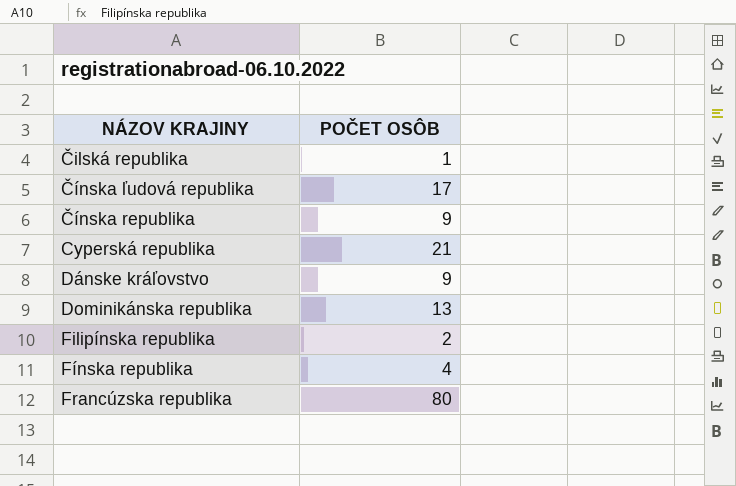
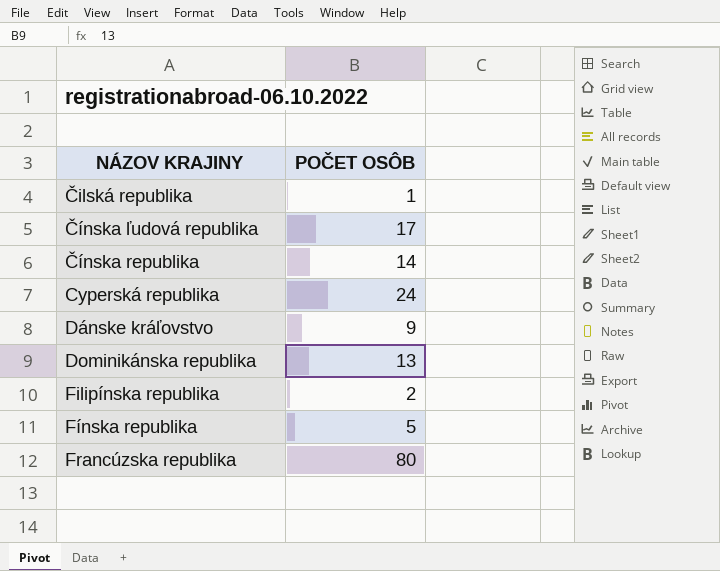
Čínska republika | POČET OSÔB: 9 -> 14
Cyperská republika | POČET OSÔB: 21 -> 24
Fínska republika | POČET OSÔB: 4 -> 5

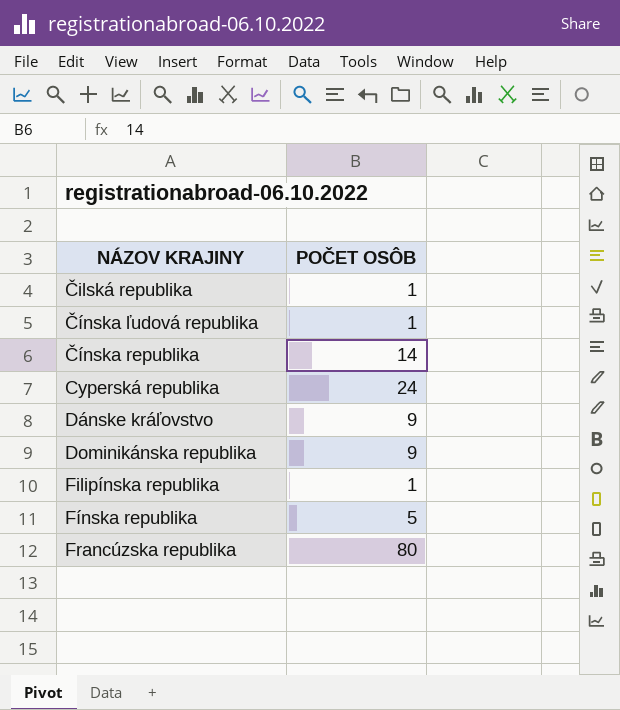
Čínska ľudová republika | POČET OSÔB: 17 -> 1
Dominikánska republika | POČET OSÔB: 13 -> 9
Filipínska republika | POČET OSÔB: 2 -> 1

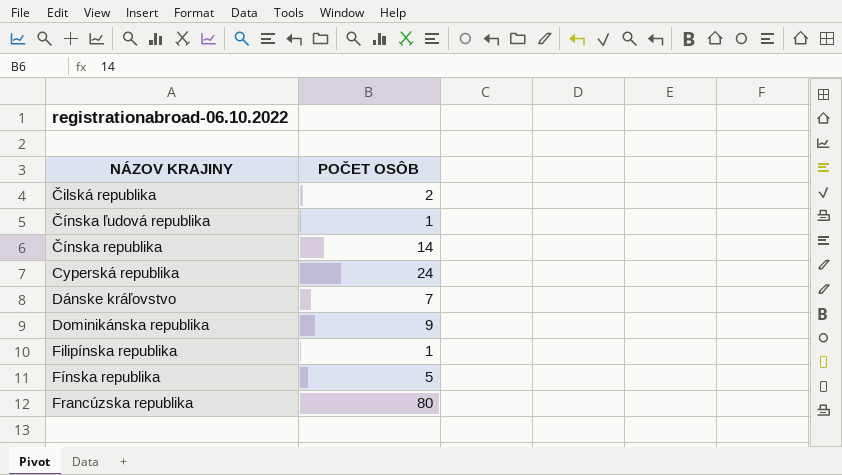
Čilská republika | POČET OSÔB: 1 -> 2
Dánske kráľovstvo | POČET OSÔB: 9 -> 7

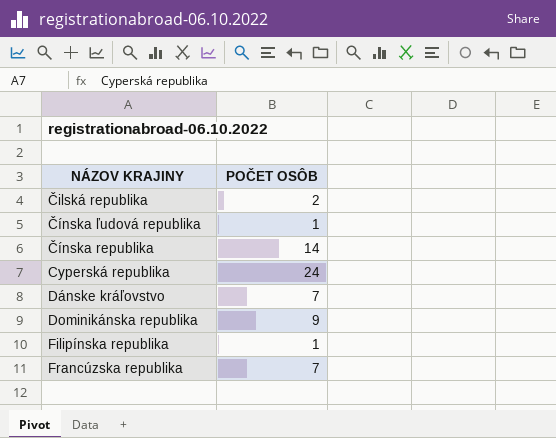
row Fínska republika: 5 -> none
Francúzska republika | POČET OSÔB: 80 -> 7

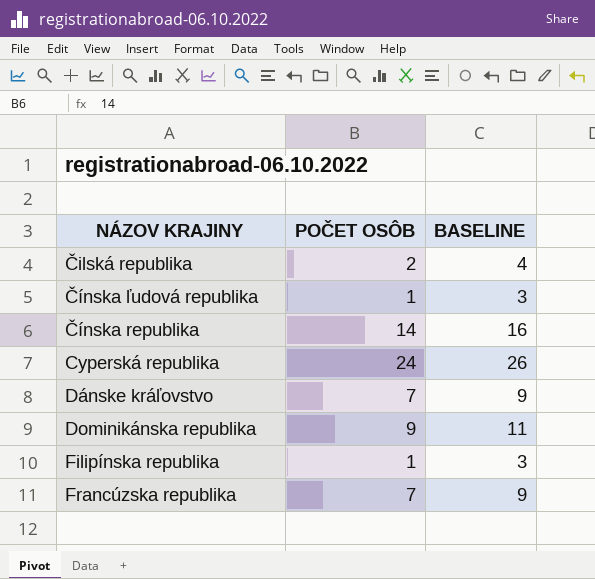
column BASELINE | formula: none -> [POČET OSÔB] + 2

